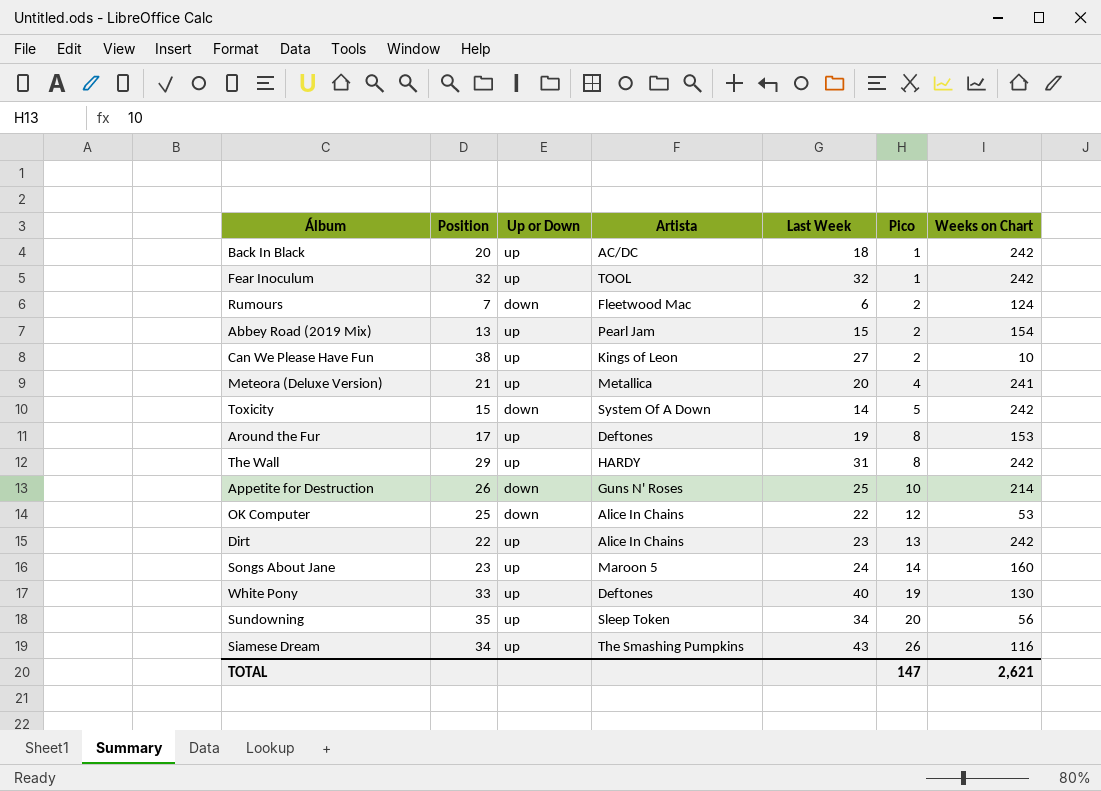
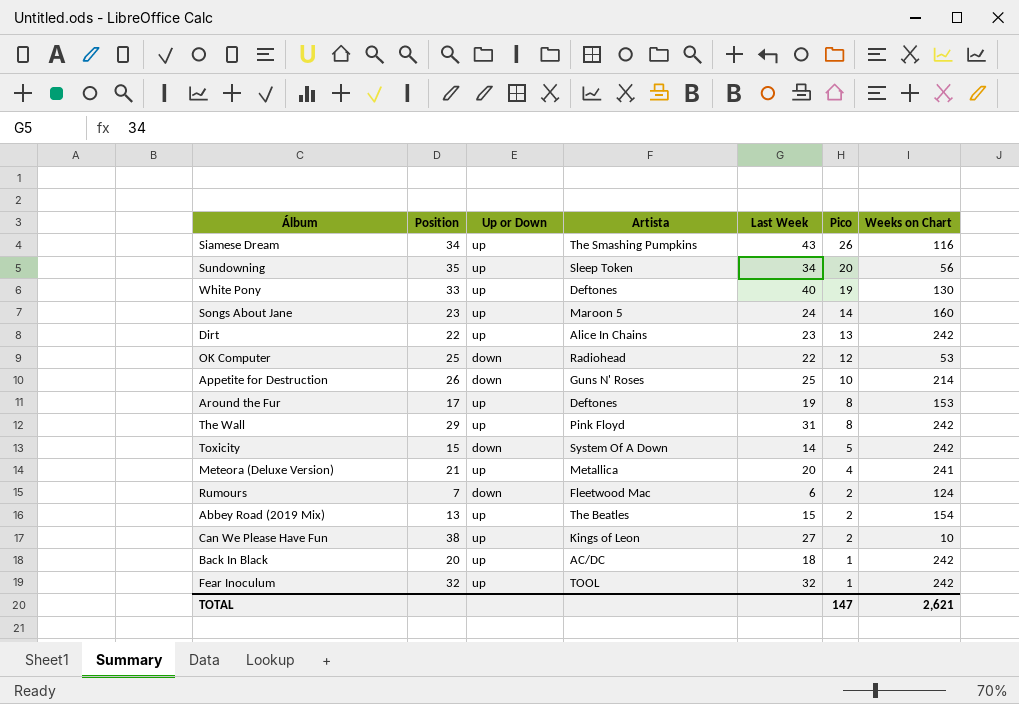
row order: Pico ascending -> Pico descending
OK Computer | Artista: Alice In Chains -> Radiohead
The Wall | Artista: HARDY -> Pink Floyd
Abbey Road (2019 Mix) | Artista: Pearl Jam -> The Beatles

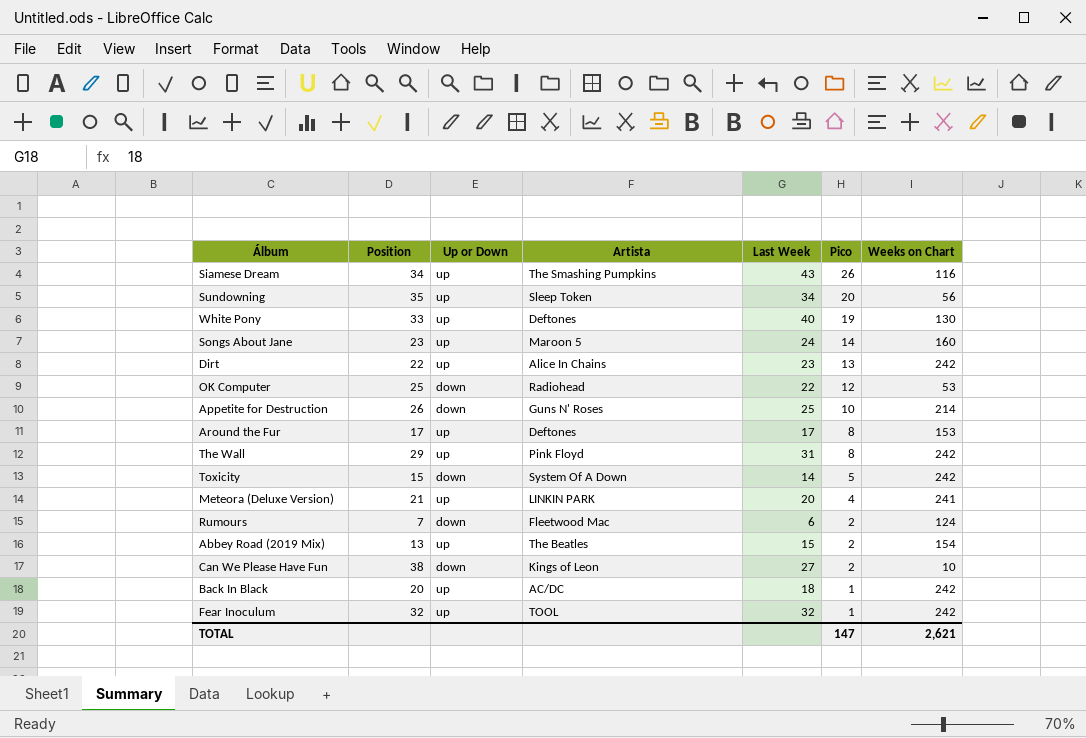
Around the Fur | Last Week: 19 -> 17
Meteora (Deluxe Version) | Artista: Metallica -> LINKIN PARK
Can We Please Have Fun | Up or Down: up -> down

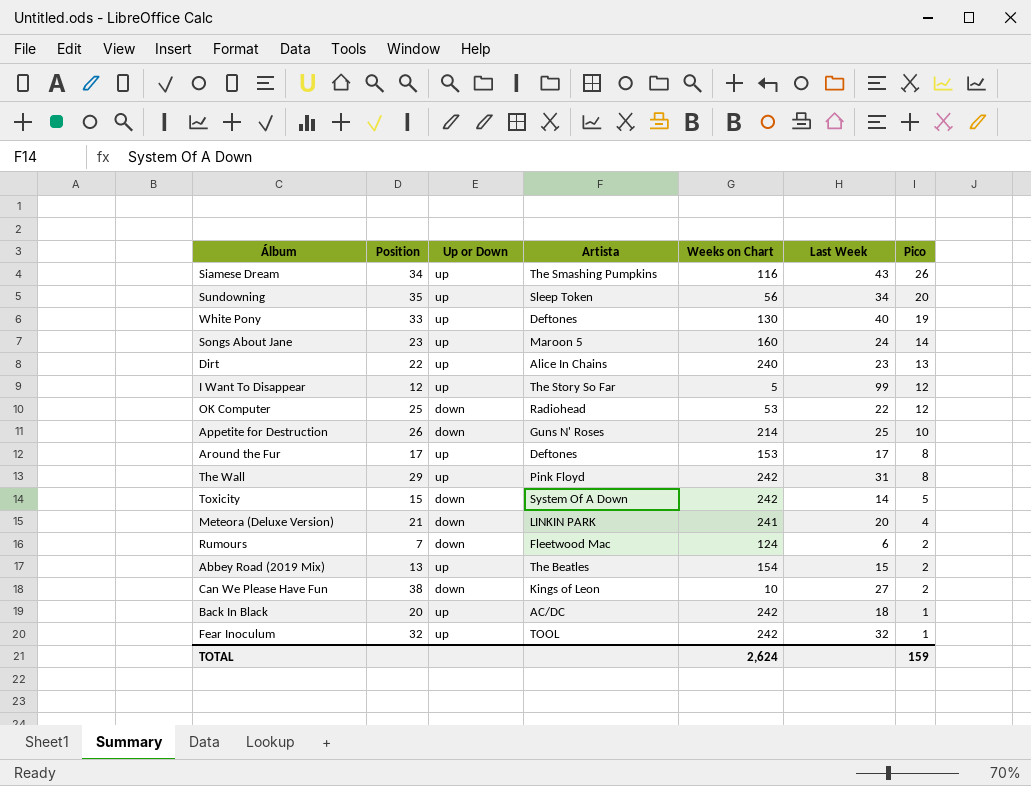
column Weeks on Chart | position: 7 -> 5
Dirt | Weeks on Chart: 242 -> 240
row I Want To Disappear: none -> 12 | up | The Story So Far | 5 | 99 | 12
Meteora (Deluxe Version) | Up or Down: up -> down
TOTAL | Weeks on Chart: 2,621 -> 2,624
TOTAL | Pico: 147 -> 159

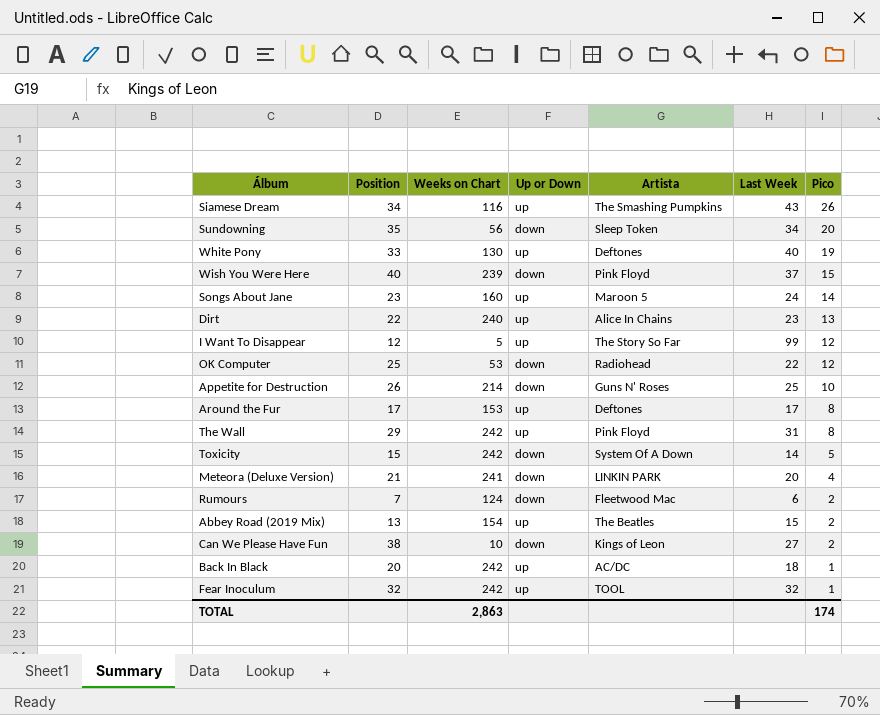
column Weeks on Chart | position: 5 -> 3
Sundowning | Up or Down: up -> down
row Wish You Were Here: none -> 40 | 239 | down | Pink Floyd | 37 | 15
TOTAL | Weeks on Chart: 2,624 -> 2,863
TOTAL | Pico: 159 -> 174

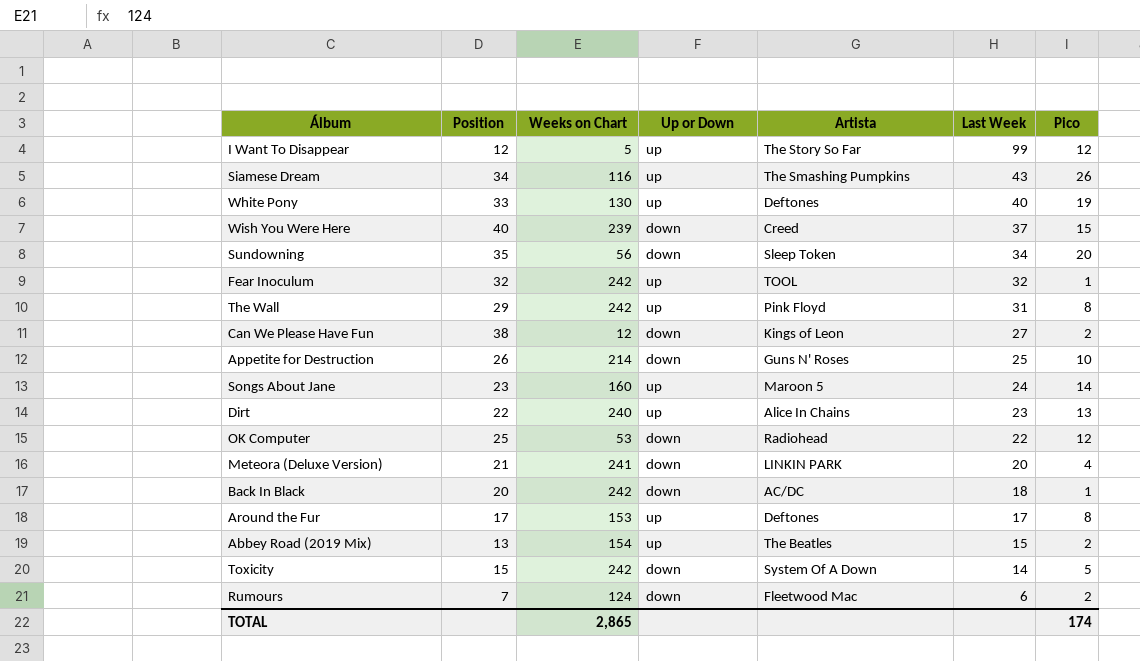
row order: Pico descending -> Last Week descending
Wish You Were Here | Artista: Pink Floyd -> Creed
Can We Please Have Fun | Weeks on Chart: 10 -> 12
Back In Black | Up or Down: up -> down
TOTAL | Weeks on Chart: 2,863 -> 2,865

